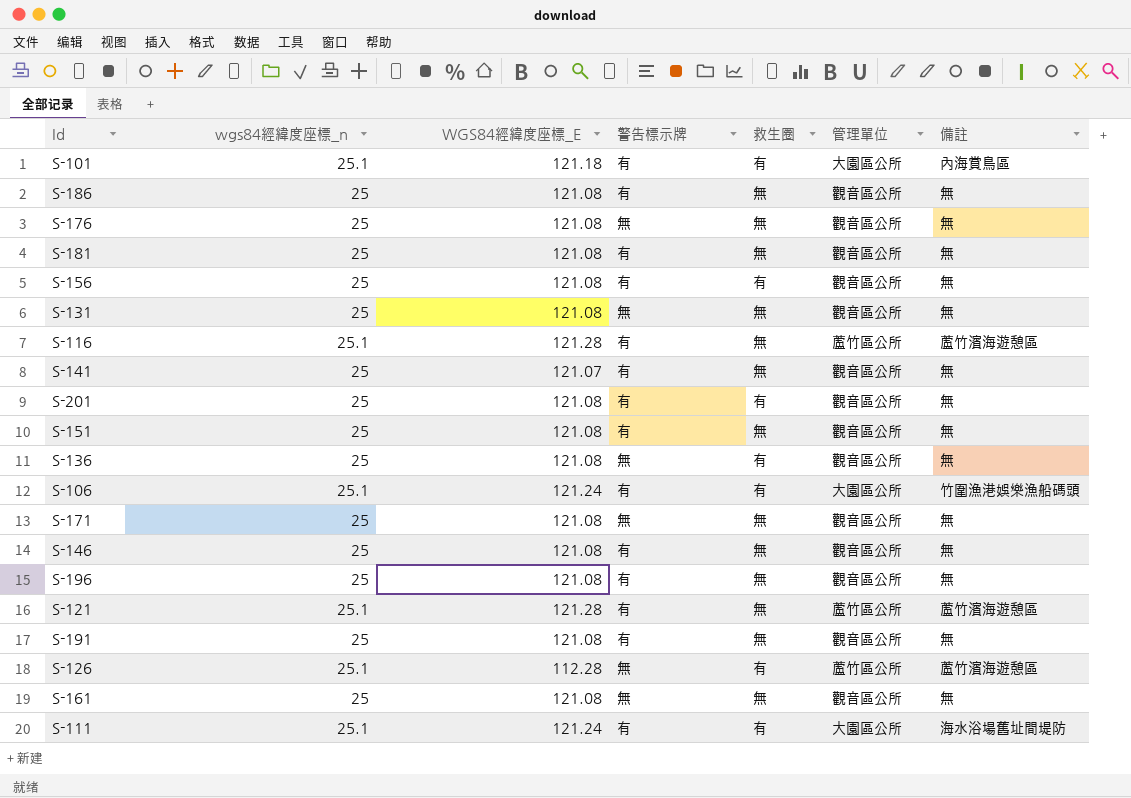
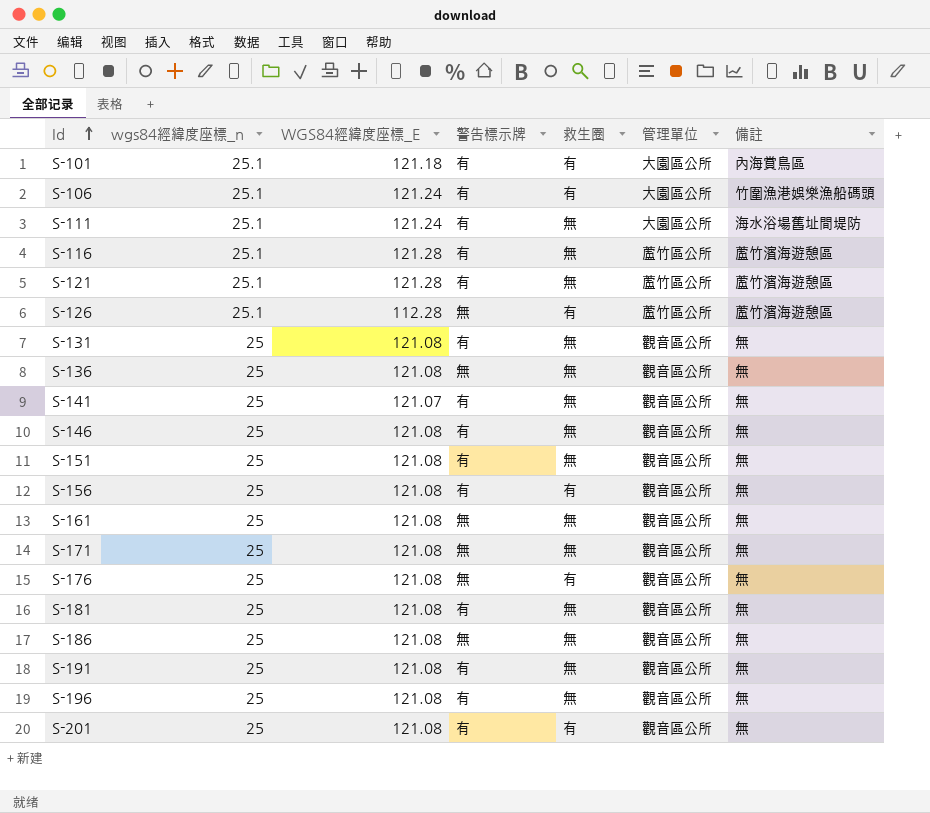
row order: none -> Id ascending
S-111 | 救生圈: 有 -> 無
S-131 | 警告標示牌: 無 -> 有
S-136 | 救生圈: 有 -> 無
S-176 | 救生圈: 無 -> 有
S-186 | 警告標示牌: 有 -> 無

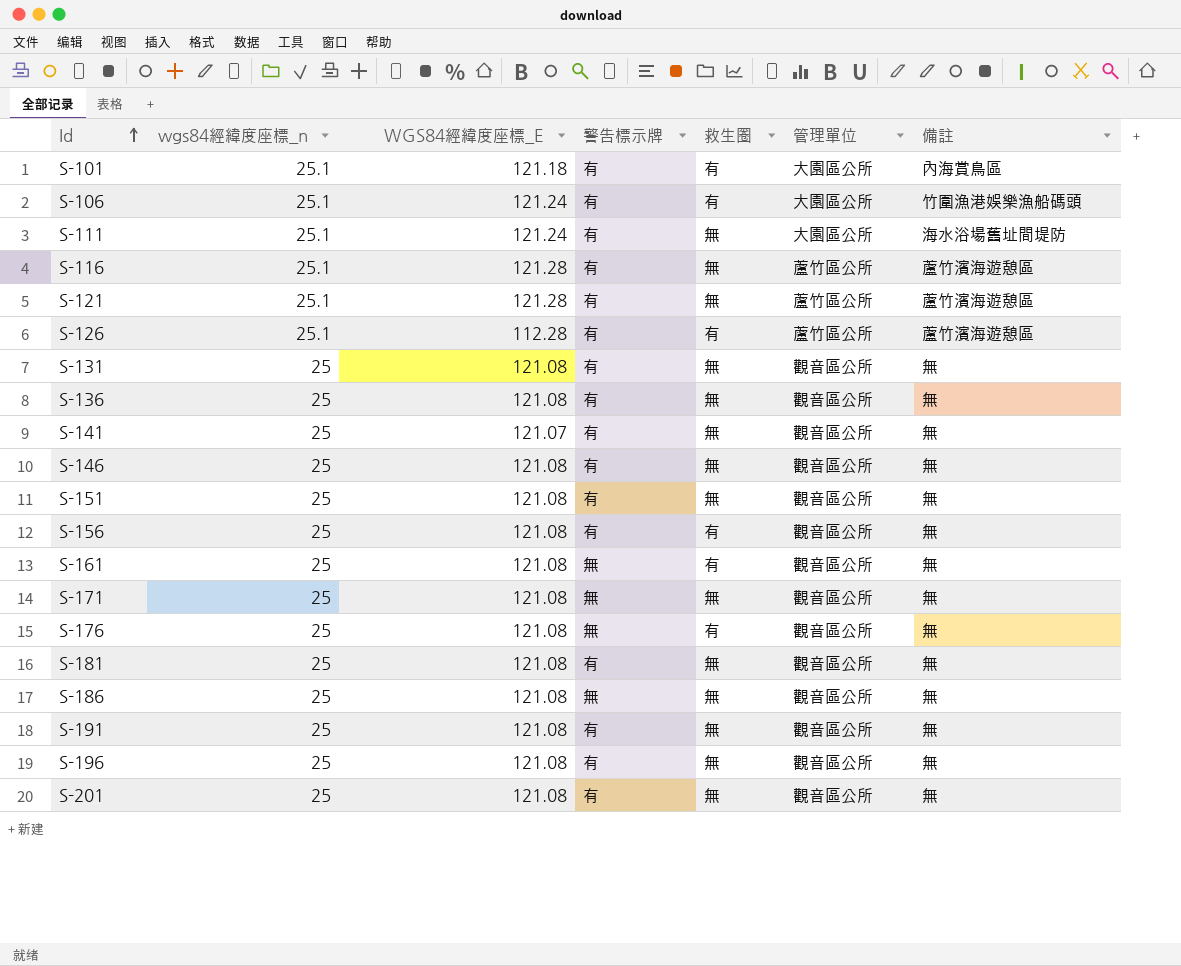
S-126 | 警告標示牌: 無 -> 有
S-136 | 警告標示牌: 無 -> 有
S-161 | 救生圈: 無 -> 有
S-201 | 救生圈: 有 -> 無

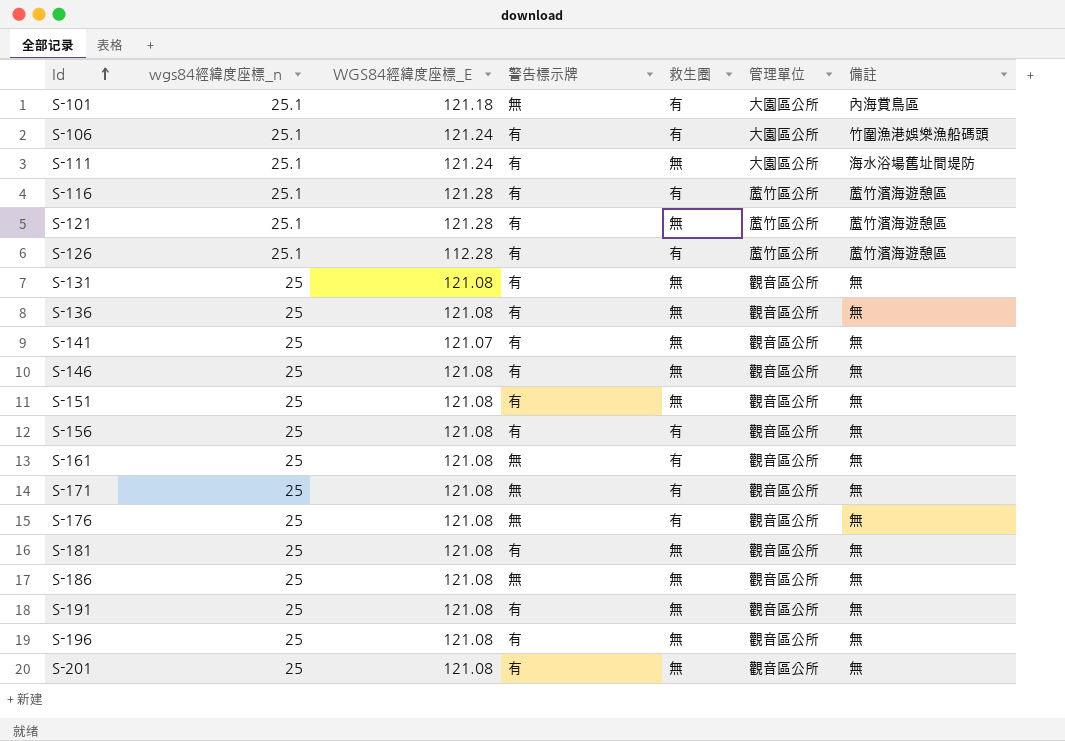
S-101 | 警告標示牌: 有 -> 無
S-116 | 救生圈: 無 -> 有
S-171 | 救生圈: 無 -> 有

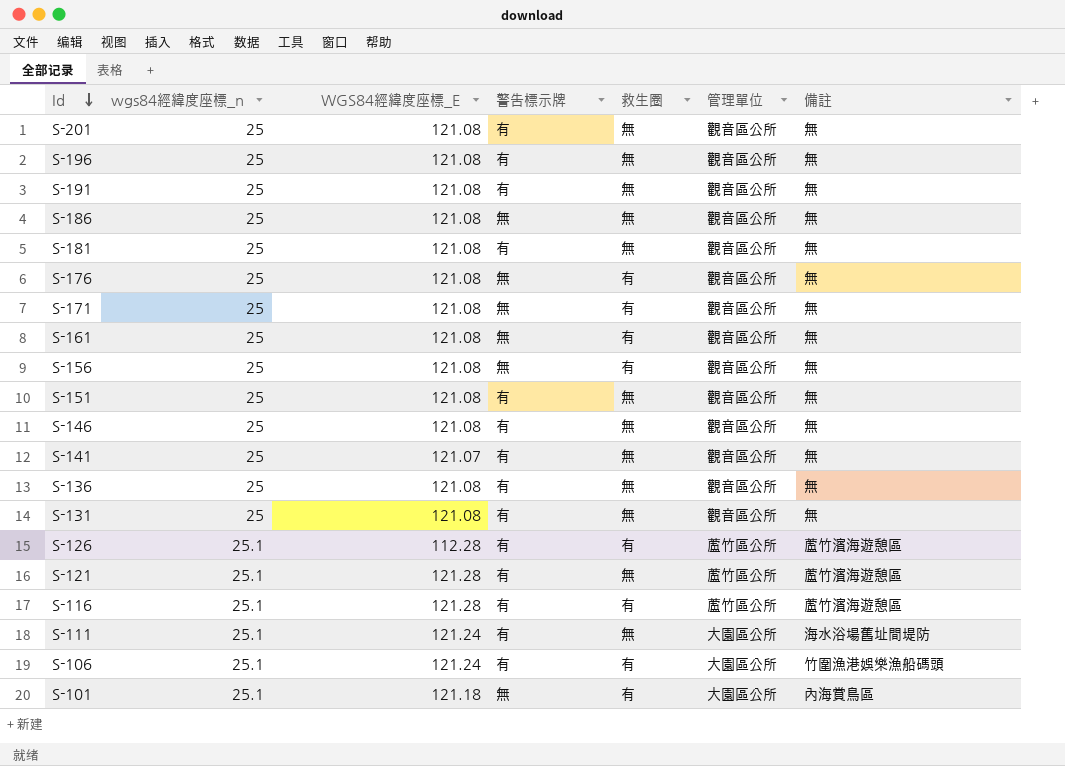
row order: Id ascending -> Id descending
S-156 | 警告標示牌: 有 -> 無

